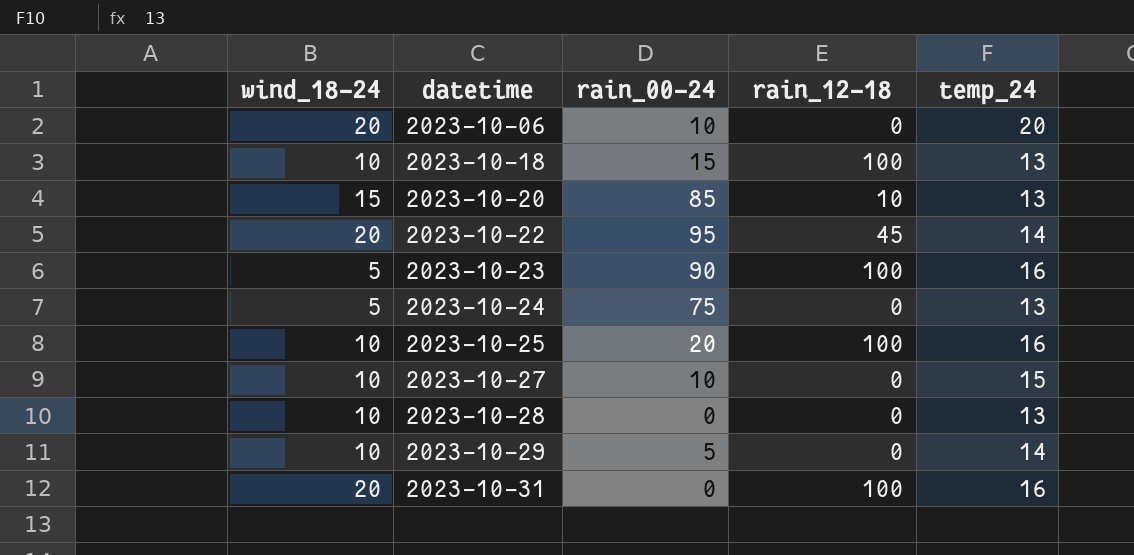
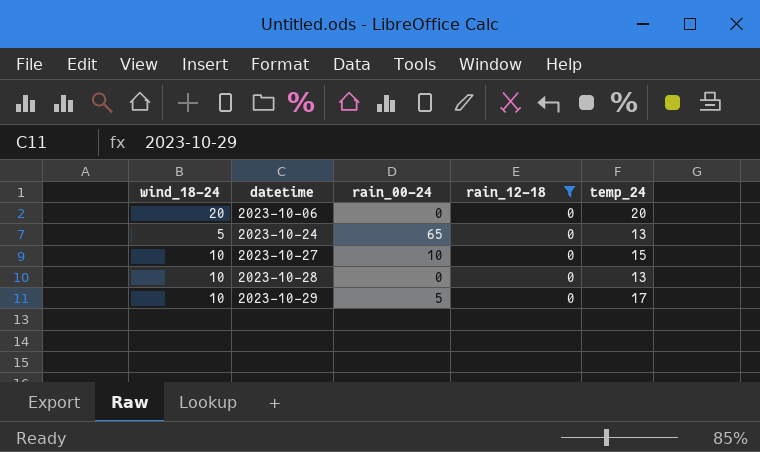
filter: none -> rain_12-18 = 0
2023-10-06 | rain_00-24: 10 -> 0
2023-10-24 | rain_00-24: 75 -> 65
2023-10-29 | temp_24: 14 -> 17

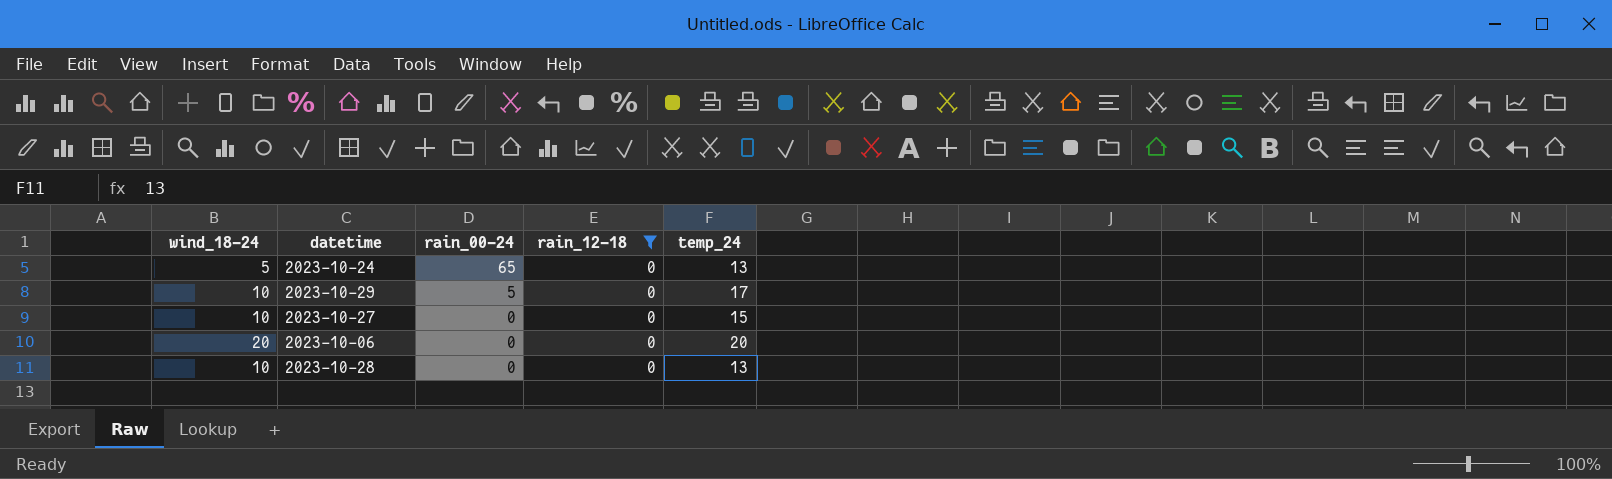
row order: datetime ascending -> rain_00-24 descending
2023-10-27 | rain_00-24: 10 -> 0

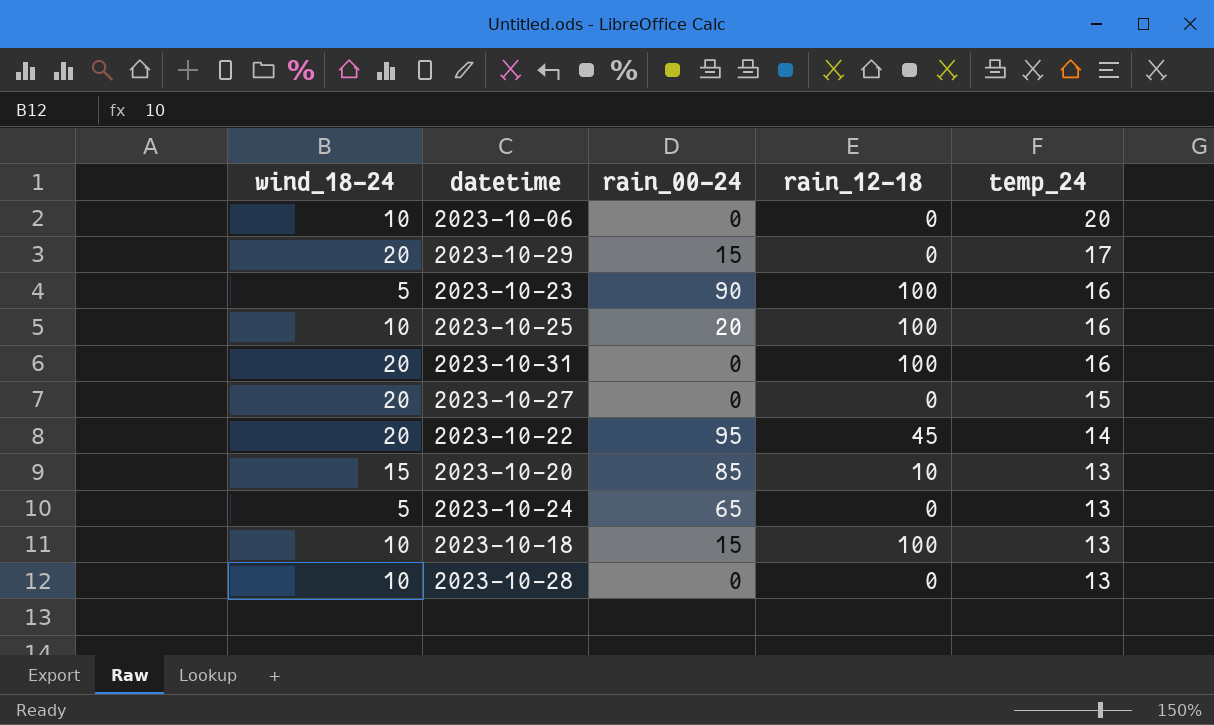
filter: rain_12-18 = 0 -> none
row order: rain_00-24 descending -> temp_24 descending
2023-10-06 | wind_18-24: 20 -> 10
2023-10-29 | wind_18-24: 10 -> 20
2023-10-29 | rain_00-24: 5 -> 15
2023-10-27 | wind_18-24: 10 -> 20

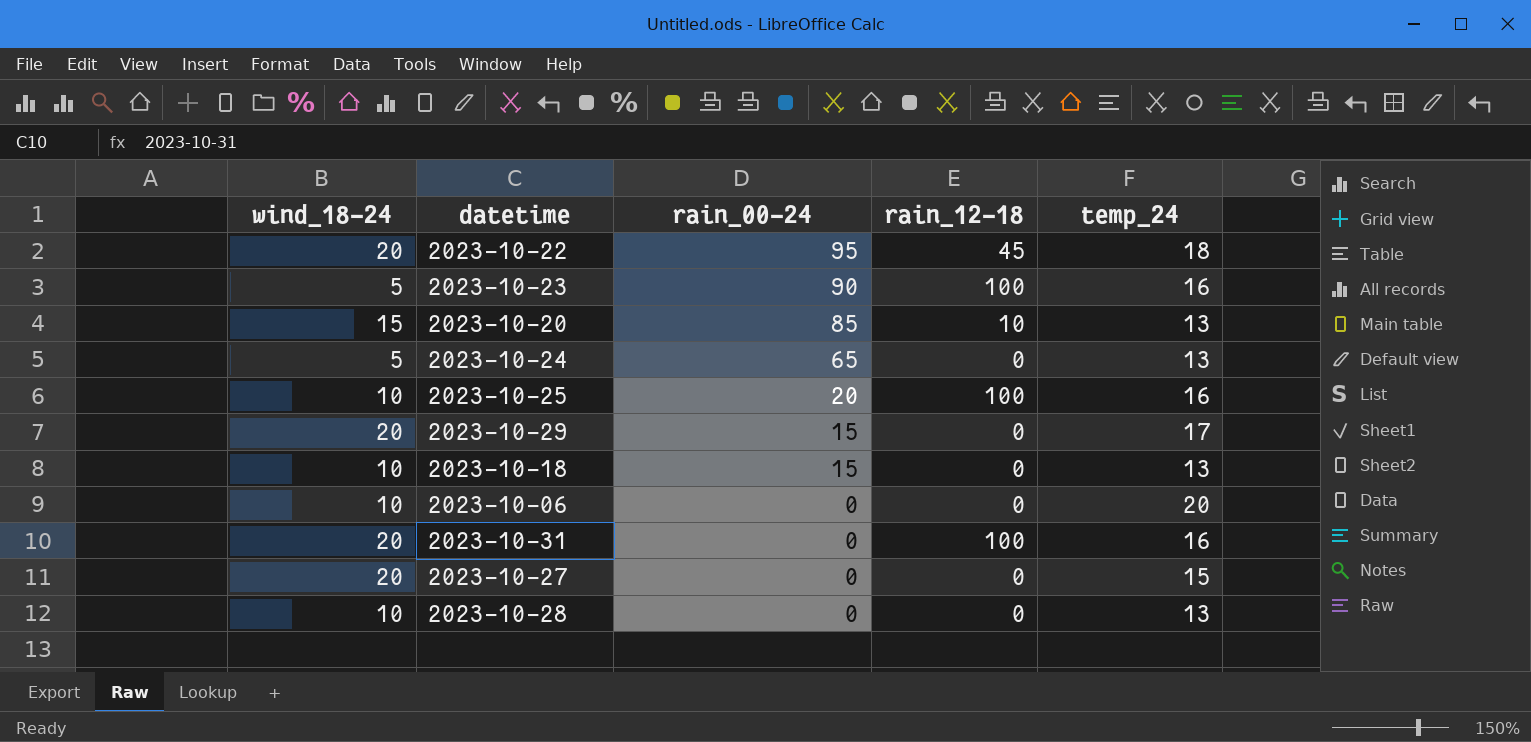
row order: temp_24 descending -> rain_00-24 descending
2023-10-22 | temp_24: 14 -> 18
2023-10-18 | rain_12-18: 100 -> 0

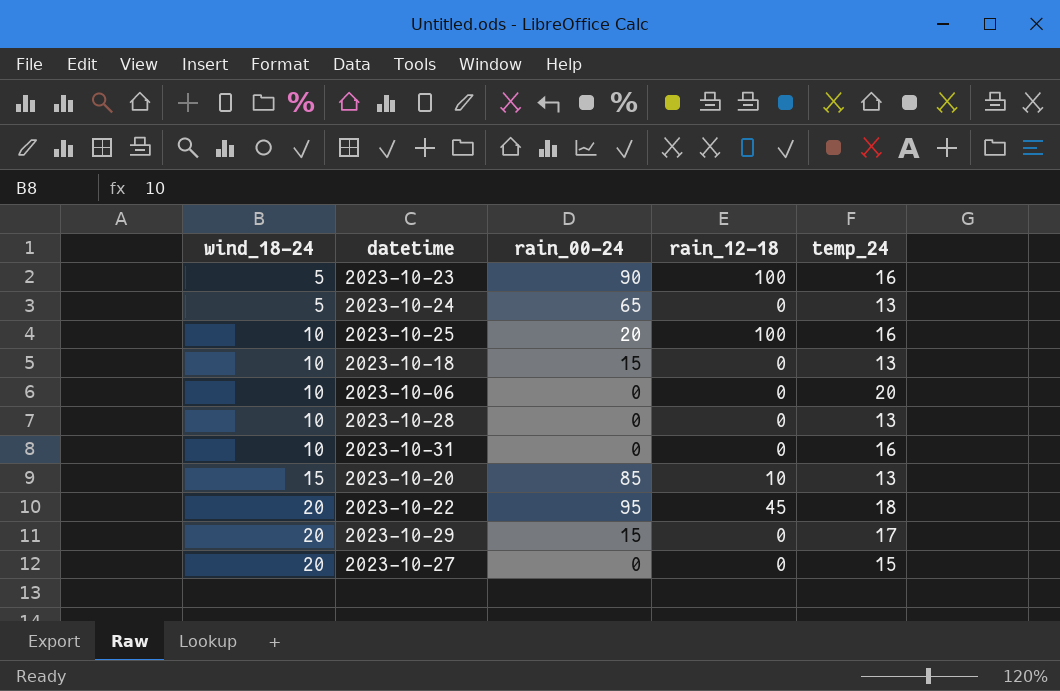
row order: rain_00-24 descending -> wind_18-24 ascending
2023-10-31 | wind_18-24: 20 -> 10
2023-10-31 | rain_12-18: 100 -> 0

